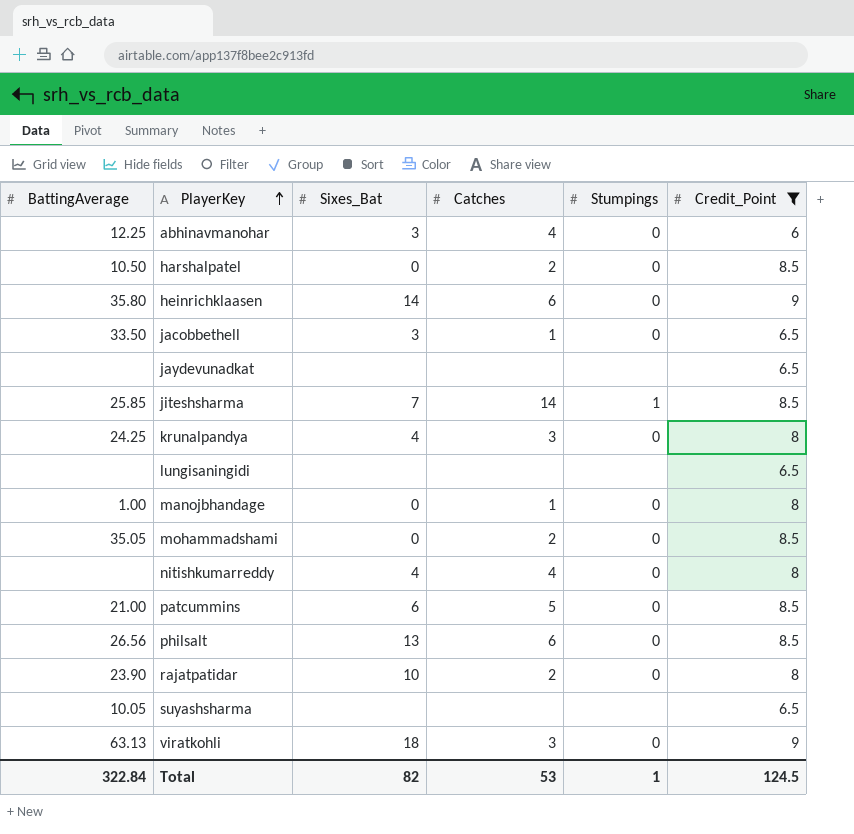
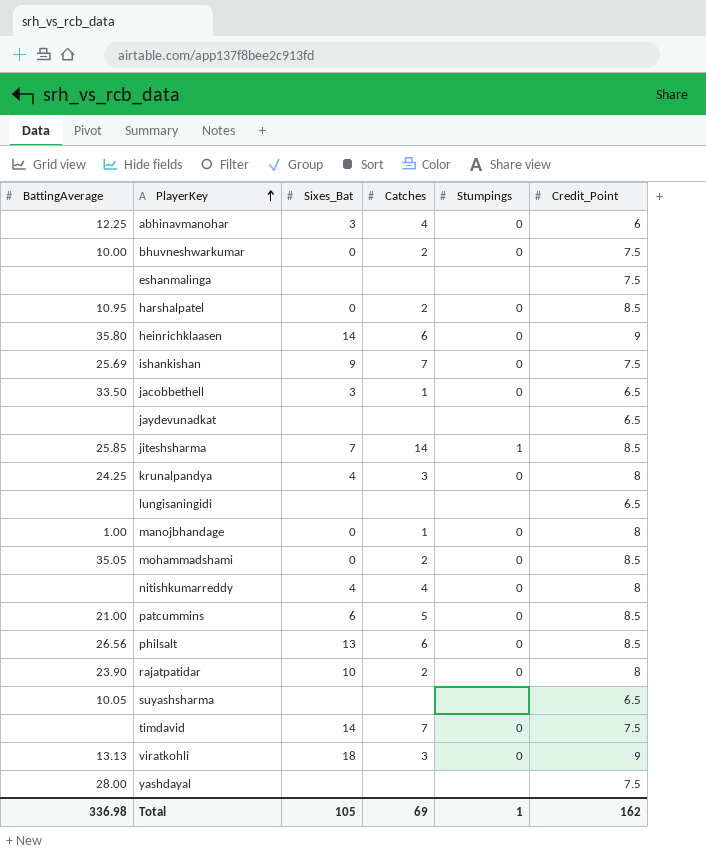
filter: Credit_Point != 7.5 -> none
harshalpatel | BattingAverage: 10.50 -> 10.95
viratkohli | BattingAverage: 63.13 -> 13.13
Total | BattingAverage: 322.84 -> 336.98
Total | Sixes_Bat: 82 -> 105
Total | Catches: 53 -> 69
Total | Credit_Point: 124.5 -> 162

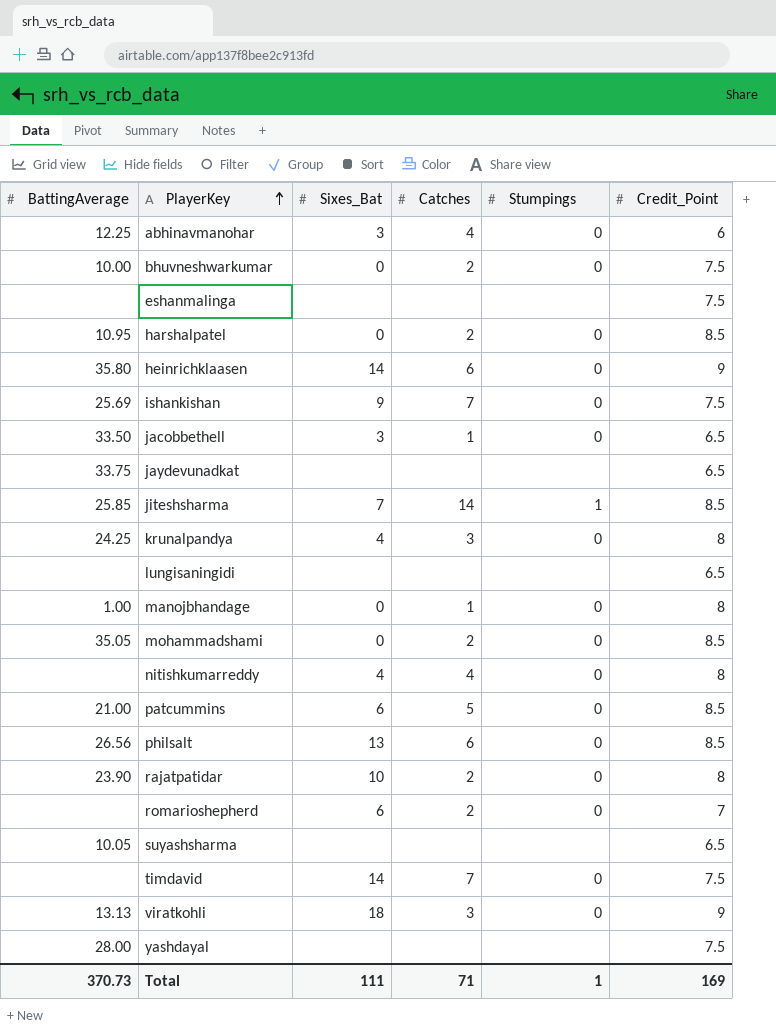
jaydevunadkat | BattingAverage: none -> 33.75
row romarioshepherd: none -> none | 6 | 2 | 0 | 7
Total | BattingAverage: 336.98 -> 370.73
Total | Sixes_Bat: 105 -> 111
Total | Catches: 69 -> 71
Total | Credit_Point: 162 -> 169

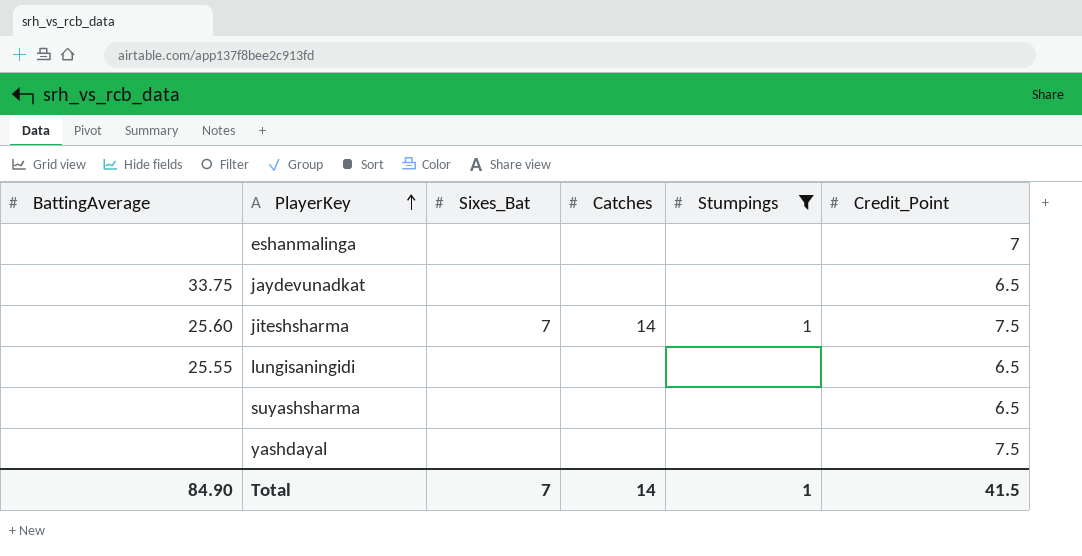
filter: none -> Stumpings != 0
eshanmalinga | Credit_Point: 7.5 -> 7
jiteshsharma | BattingAverage: 25.85 -> 25.60
jiteshsharma | Credit_Point: 8.5 -> 7.5
lungisaningidi | BattingAverage: none -> 25.55
suyashsharma | BattingAverage: 10.05 -> none
yashdayal | BattingAverage: 28.00 -> none
Total | BattingAverage: 370.73 -> 84.90
Total | Sixes_Bat: 111 -> 7
Total | Catches: 71 -> 14
Total | Credit_Point: 169 -> 41.5

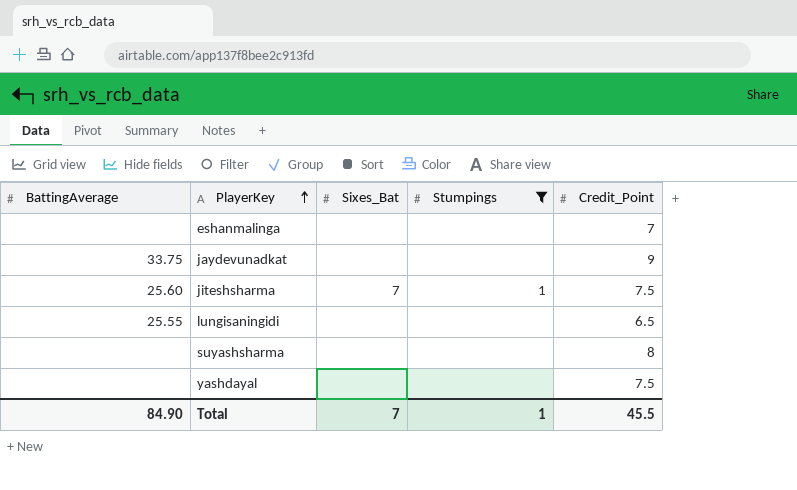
column Catches | position: 4 -> none
jaydevunadkat | Credit_Point: 6.5 -> 9
suyashsharma | Credit_Point: 6.5 -> 8
Total | Credit_Point: 41.5 -> 45.5

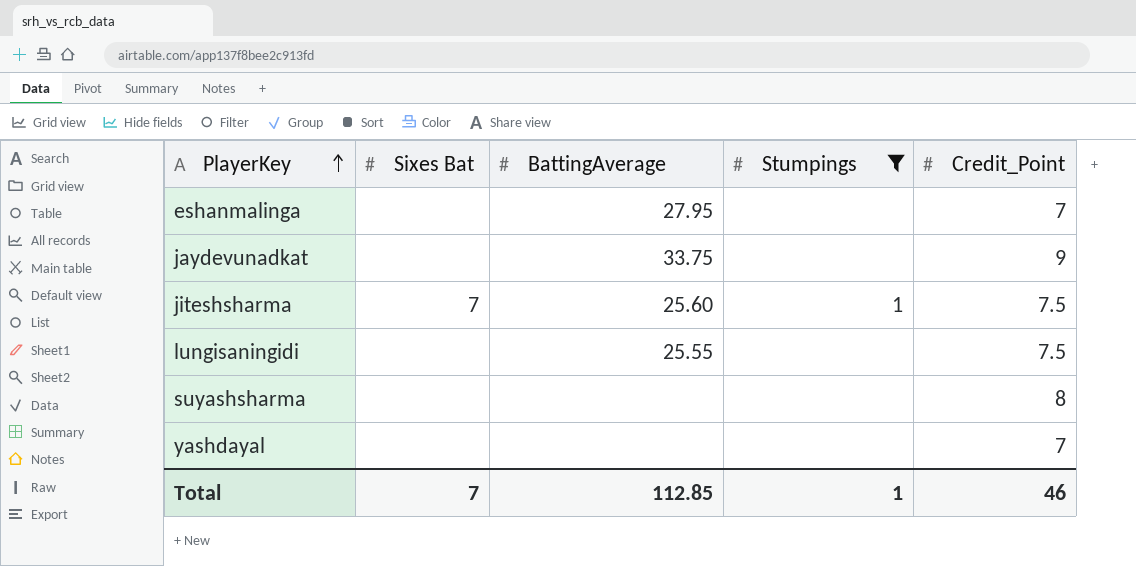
column name: Sixes_Bat -> Sixes Bat
column BattingAverage | position: 1 -> 3
eshanmalinga | BattingAverage: none -> 27.95
lungisaningidi | Credit_Point: 6.5 -> 7.5
yashdayal | Credit_Point: 7.5 -> 7
Total | BattingAverage: 84.90 -> 112.85
Total | Credit_Point: 45.5 -> 46

